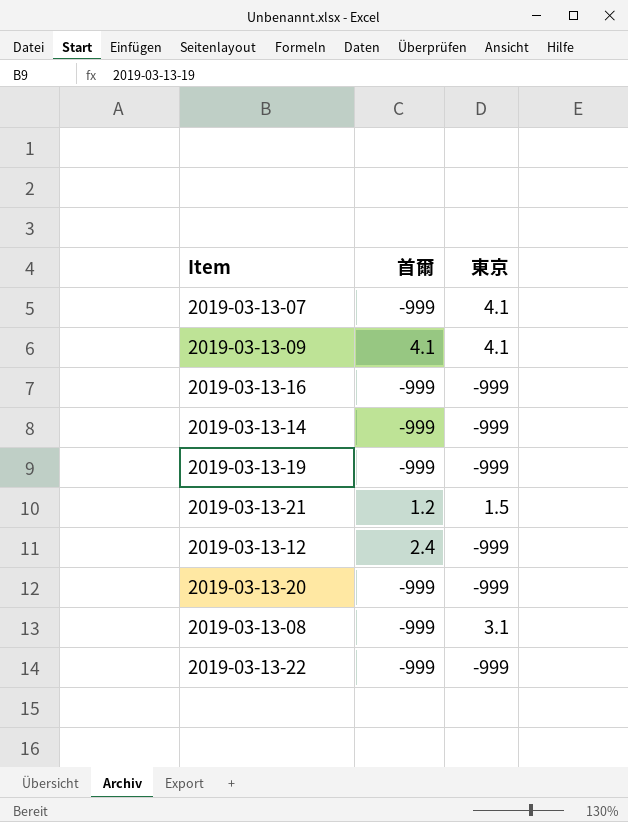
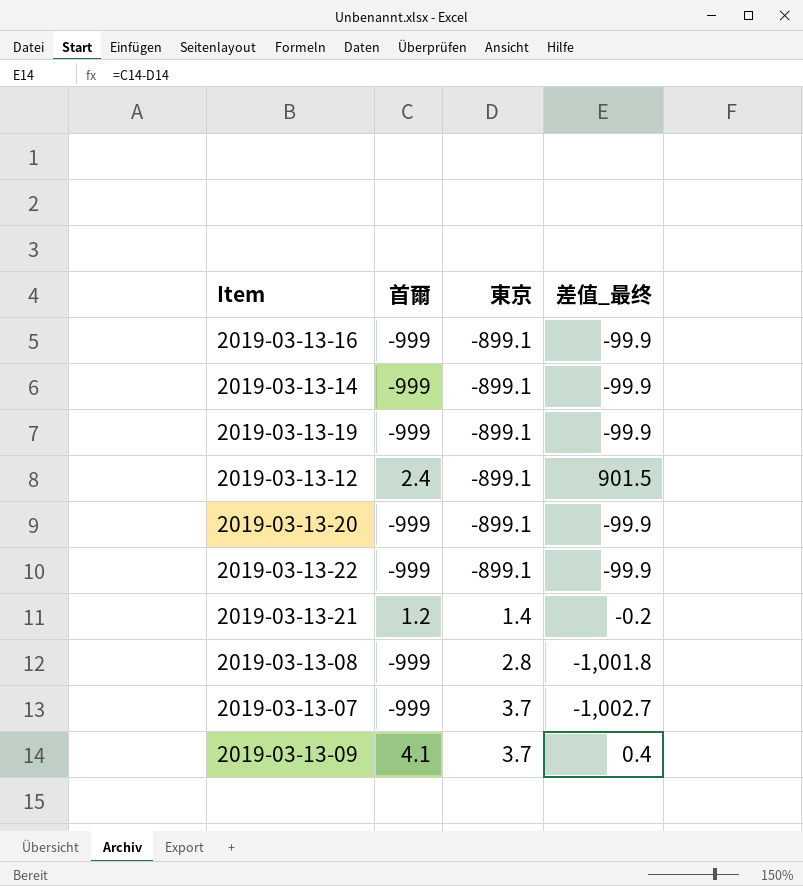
row order: none -> 東京 ascending
column 差值_最终 | formula: none -> [首爾] - [東京]
2019-03-13-16 | 東京: -999 -> -899.1
2019-03-13-14 | 東京: -999 -> -899.1
2019-03-13-19 | 東京: -999 -> -899.1
2019-03-13-12 | 東京: -999 -> -899.1
2019-03-13-20 | 東京: -999 -> -899.1
2019-03-13-22 | 東京: -999 -> -899.1
2019-03-13-21 | 東京: 1.5 -> 1.4
2019-03-13-08 | 東京: 3.1 -> 2.8
2019-03-13-07 | 東京: 4.1 -> 3.7
2019-03-13-09 | 東京: 4.1 -> 3.7

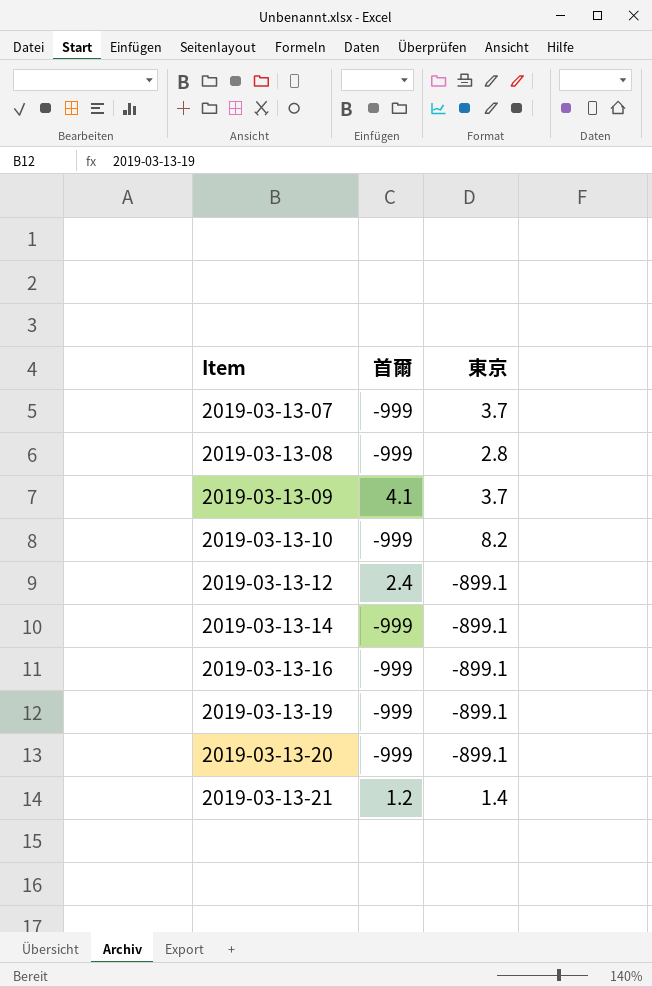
row order: 東京 ascending -> Item ascending
column 差值_最终 | formula: [首爾] - [東京] -> none
row 2019-03-13-22: -999 | -899.1 | -99.9 -> none
row 2019-03-13-10: none -> -999 | 8.2

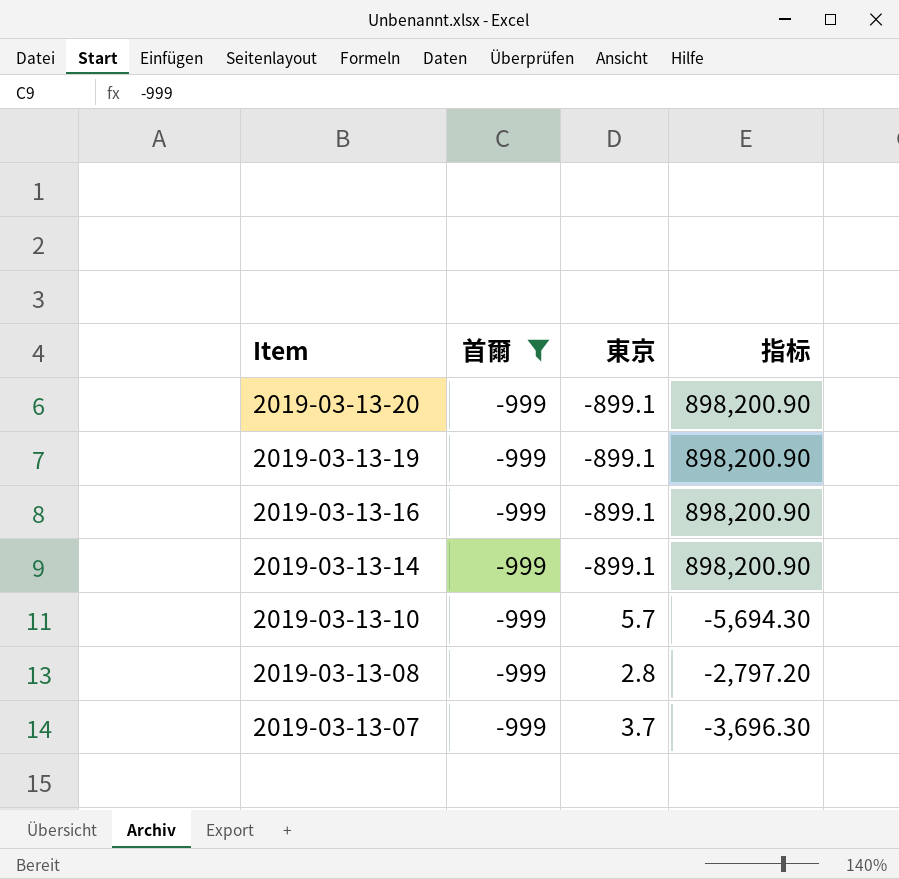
filter: none -> 首爾 = -999
row order: Item ascending -> Item descending
column 指标 | formula: none -> [首爾] * [東京]
2019-03-13-10 | 東京: 8.2 -> 5.7

